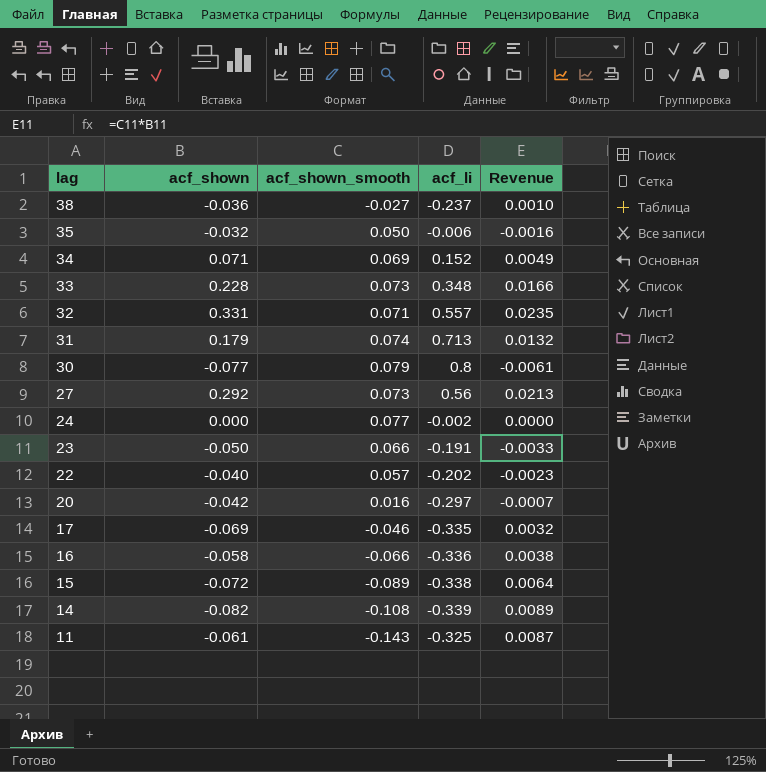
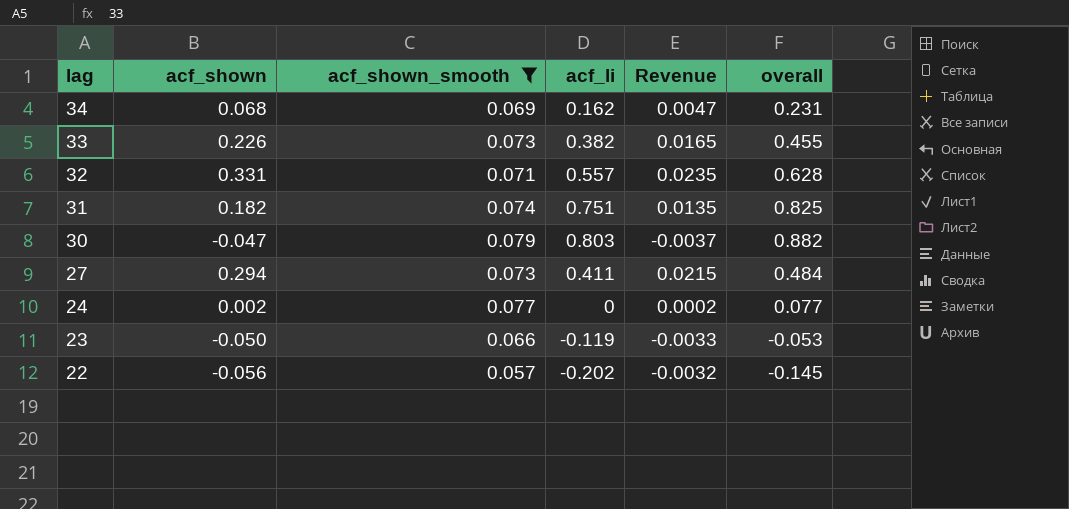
filter: none -> acf_shown_smooth >= 0.057
column overall | formula: none -> [acf_shown_smooth] + [acf_li]
34 | acf_shown: 0.071 -> 0.068
34 | acf_li: 0.152 -> 0.162
34 | Revenue: 0.0049 -> 0.0047
33 | acf_shown: 0.228 -> 0.226
33 | acf_li: 0.348 -> 0.382
33 | Revenue: 0.0166 -> 0.0165
31 | acf_shown: 0.179 -> 0.182
31 | acf_li: 0.713 -> 0.751
31 | Revenue: 0.0132 -> 0.0135
30 | acf_shown: -0.077 -> -0.047
30 | acf_li: 0.8 -> 0.803
30 | Revenue: -0.0061 -> -0.0037
27 | acf_shown: 0.292 -> 0.294
27 | acf_li: 0.56 -> 0.411
27 | Revenue: 0.0213 -> 0.0215
24 | acf_shown: 0.000 -> 0.002
24 | acf_li: -0.002 -> 0
24 | Revenue: 0.0000 -> 0.0002
23 | acf_li: -0.191 -> -0.119
22 | acf_shown: -0.040 -> -0.056
22 | Revenue: -0.0023 -> -0.0032

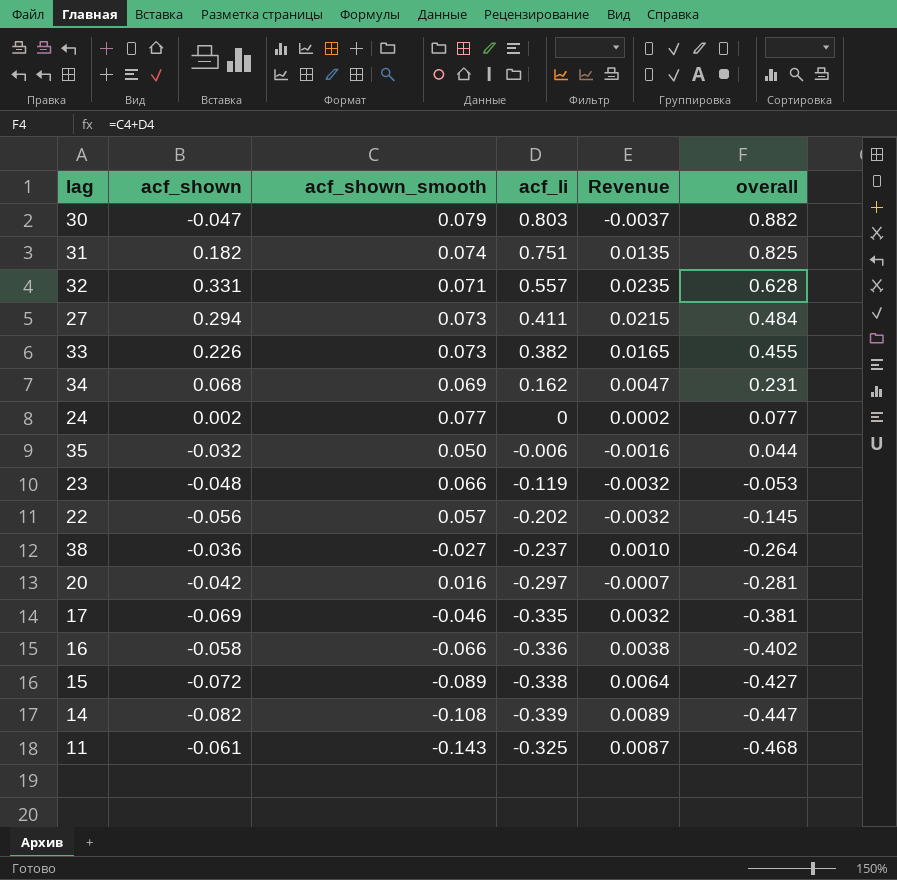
filter: acf_shown_smooth >= 0.057 -> none
row order: lag descending -> overall descending
23 | acf_shown: -0.050 -> -0.048
23 | Revenue: -0.0033 -> -0.0032

